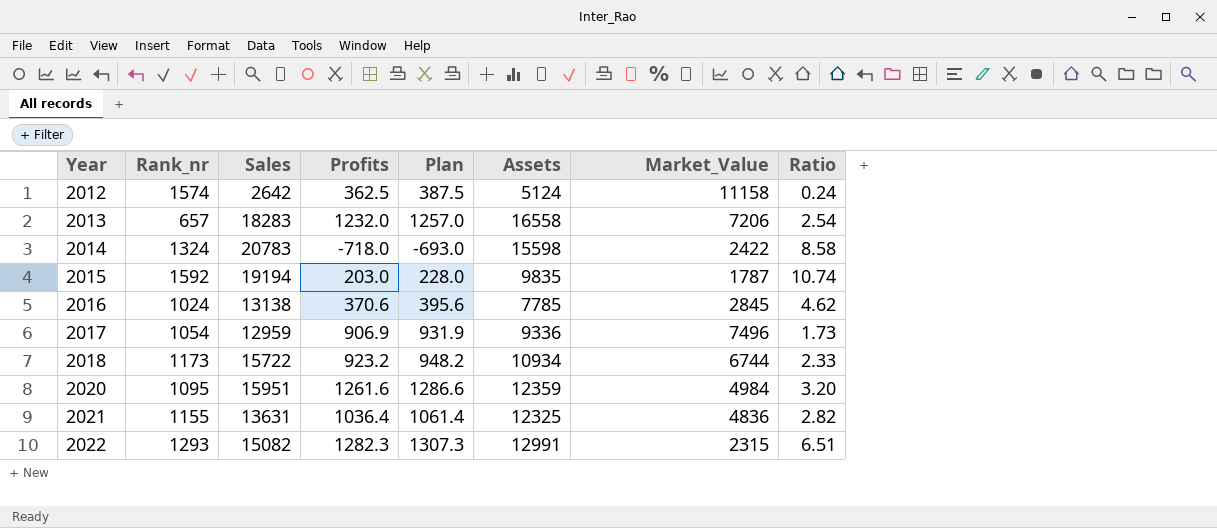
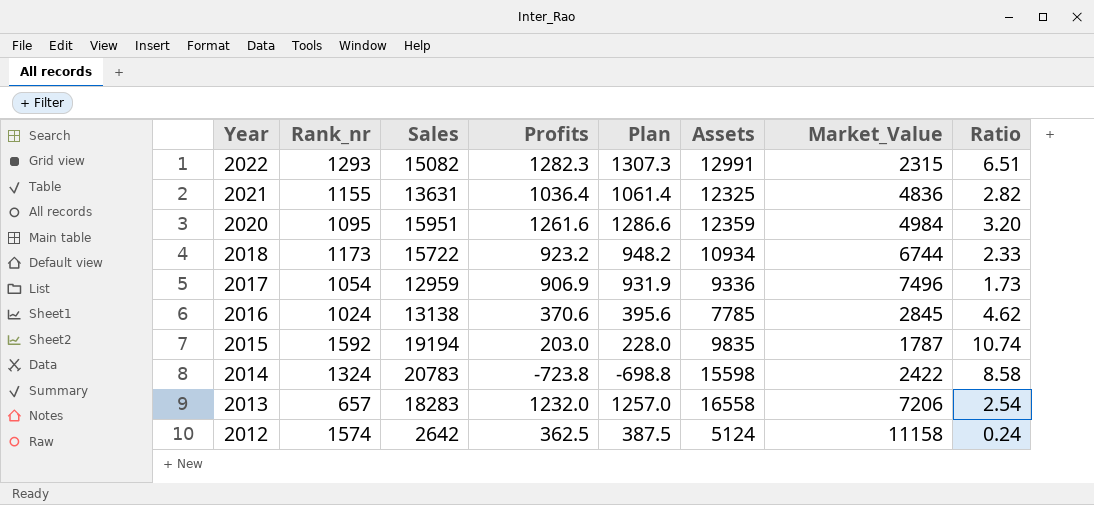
row order: Year ascending -> Year descending
2014 | Profits: -718.0 -> -723.8
2014 | Plan: -693.0 -> -698.8

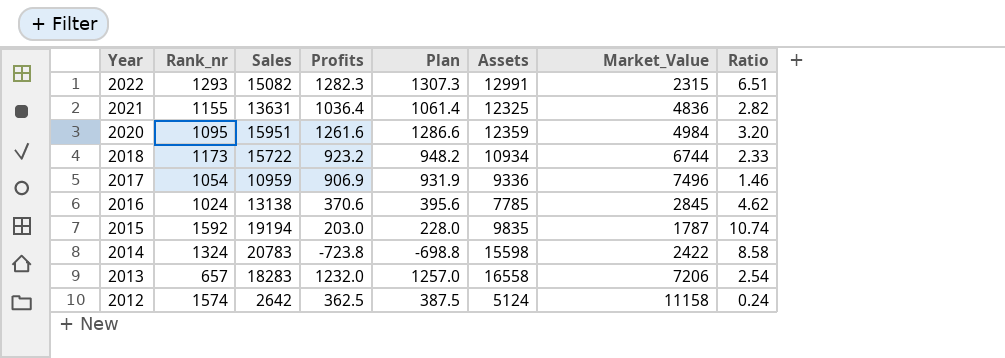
2017 | Sales: 12959 -> 10959
2017 | Ratio: 1.73 -> 1.46

